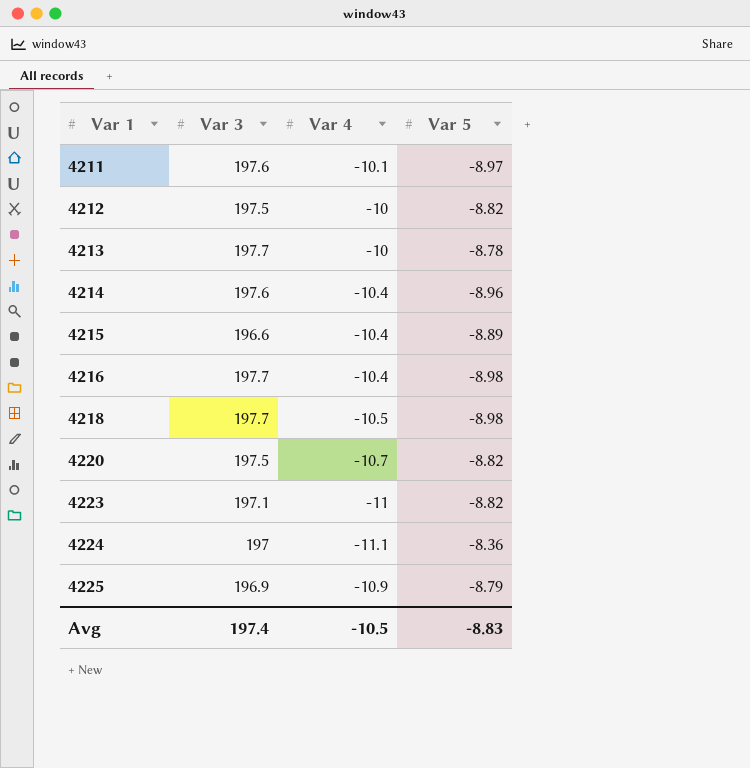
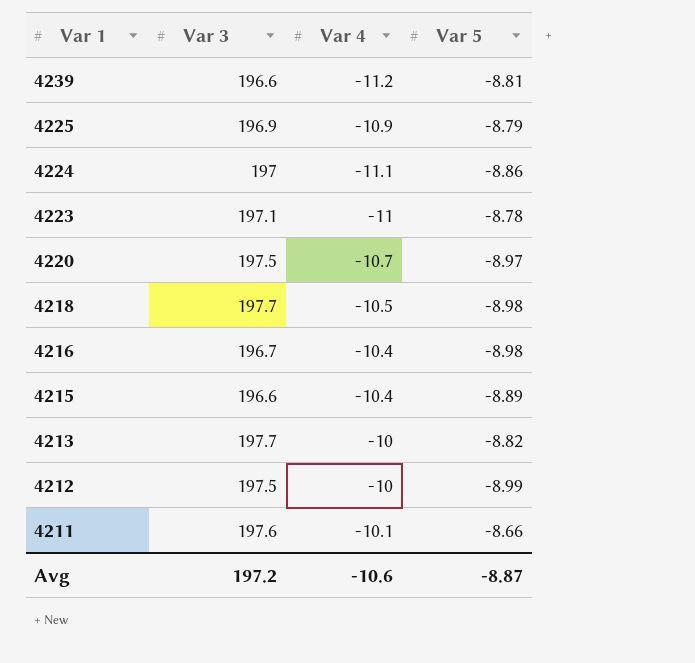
row order: Var 1 ascending -> Var 1 descending
row 4214: 197.6 | -10.4 | -8.96 -> none
row 4239: none -> 196.6 | -11.2 | -8.81
4224 | Var 5: -8.36 -> -8.86
4223 | Var 5: -8.82 -> -8.78
4220 | Var 5: -8.82 -> -8.97
4216 | Var 3: 197.7 -> 196.7
4213 | Var 5: -8.78 -> -8.82
4212 | Var 5: -8.82 -> -8.99
4211 | Var 5: -8.97 -> -8.66
Avg | Var 3: 197.4 -> 197.2
Avg | Var 4: -10.5 -> -10.6
Avg | Var 5: -8.83 -> -8.87

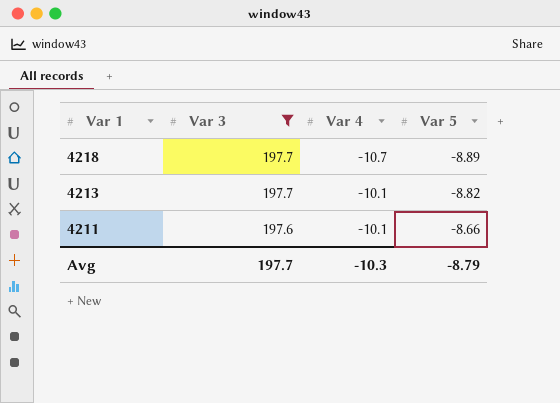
filter: none -> Var 3 >= 197.6
4218 | Var 4: -10.5 -> -10.7
4218 | Var 5: -8.98 -> -8.89
4213 | Var 4: -10 -> -10.1
Avg | Var 3: 197.2 -> 197.7
Avg | Var 4: -10.6 -> -10.3
Avg | Var 5: -8.87 -> -8.79

